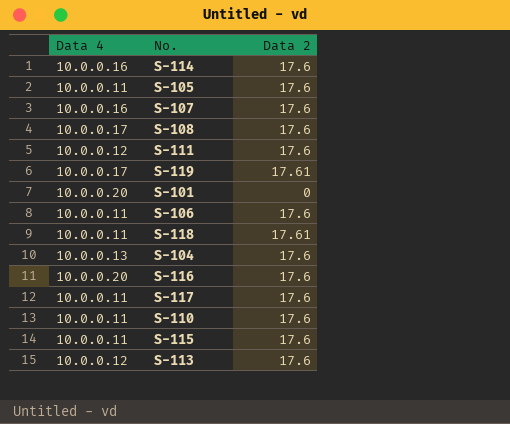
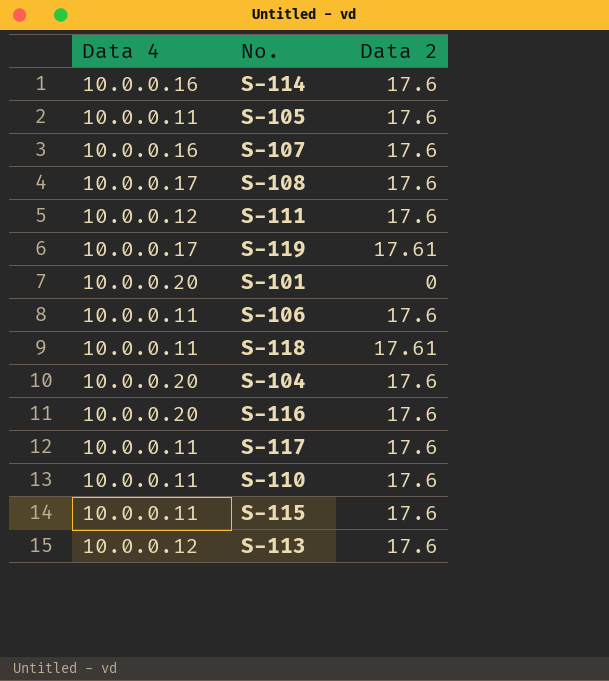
S-104 | Data 4: 10.0.0.13 -> 10.0.0.20

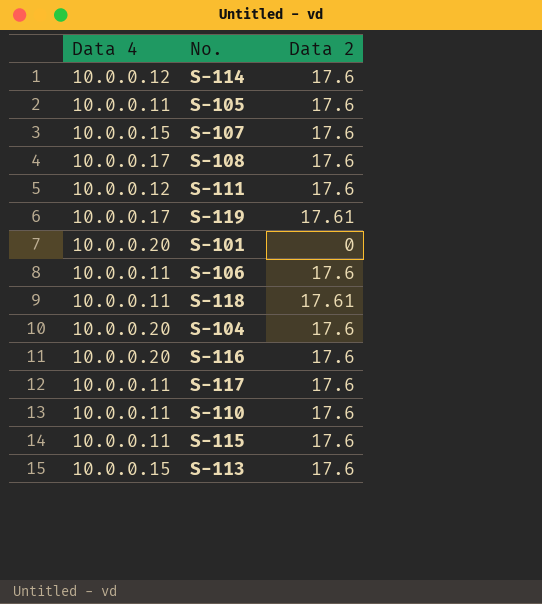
S-114 | Data 4: 10.0.0.16 -> 10.0.0.12
S-107 | Data 4: 10.0.0.16 -> 10.0.0.15
S-113 | Data 4: 10.0.0.12 -> 10.0.0.15

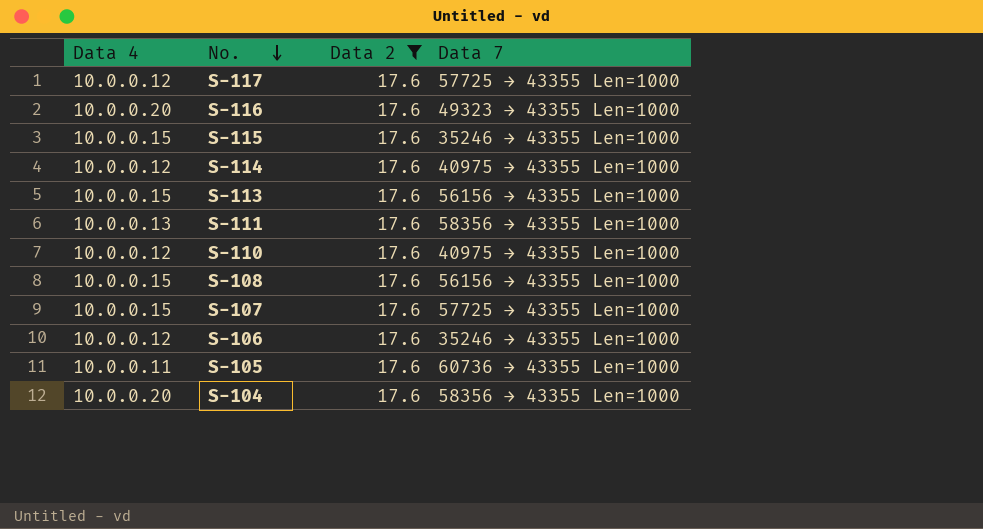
filter: none -> Data 2 = 17.6
row order: none -> No. descending
column Data 7 | position: none -> 4
S-117 | Data 4: 10.0.0.11 -> 10.0.0.12
S-115 | Data 4: 10.0.0.11 -> 10.0.0.15
S-111 | Data 4: 10.0.0.12 -> 10.0.0.13
S-110 | Data 4: 10.0.0.11 -> 10.0.0.12
S-108 | Data 4: 10.0.0.17 -> 10.0.0.15
S-106 | Data 4: 10.0.0.11 -> 10.0.0.12

